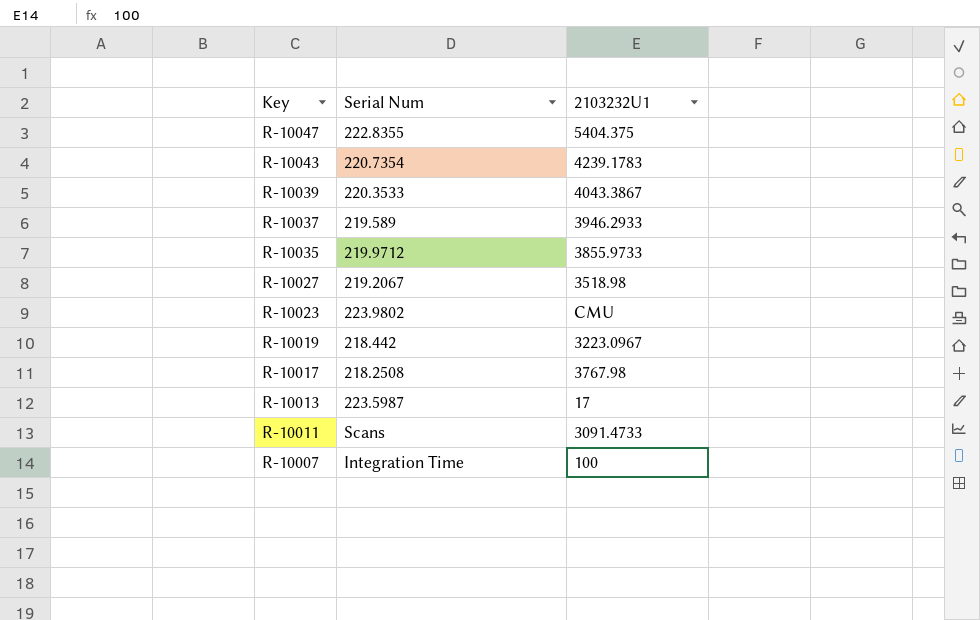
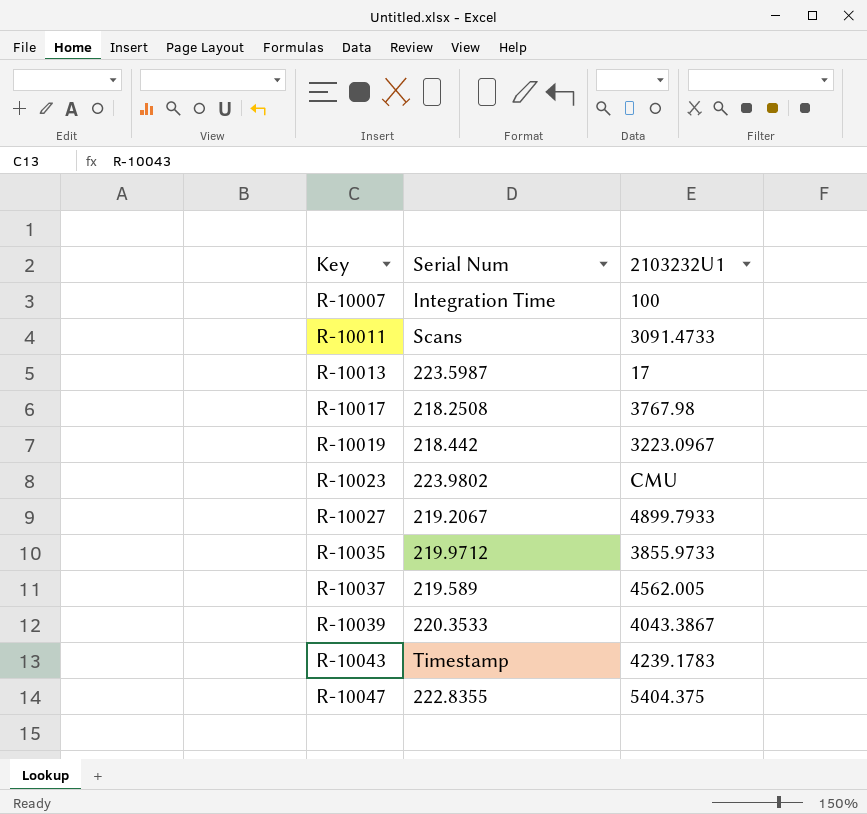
row order: Key descending -> Key ascending
R-10027 | 2103232U1: 3518.98 -> 4899.7933
R-10037 | 2103232U1: 3946.2933 -> 4562.005
R-10043 | Serial Num: 220.7354 -> Timestamp

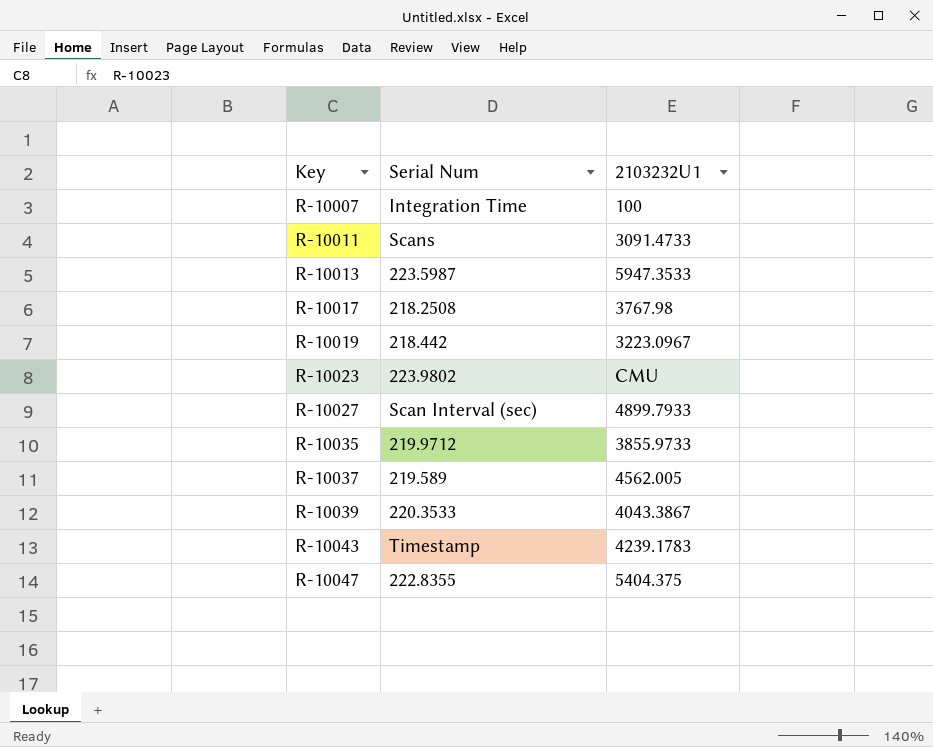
R-10013 | 2103232U1: 17 -> 5947.3533
R-10027 | Serial Num: 219.2067 -> Scan Interval (sec)

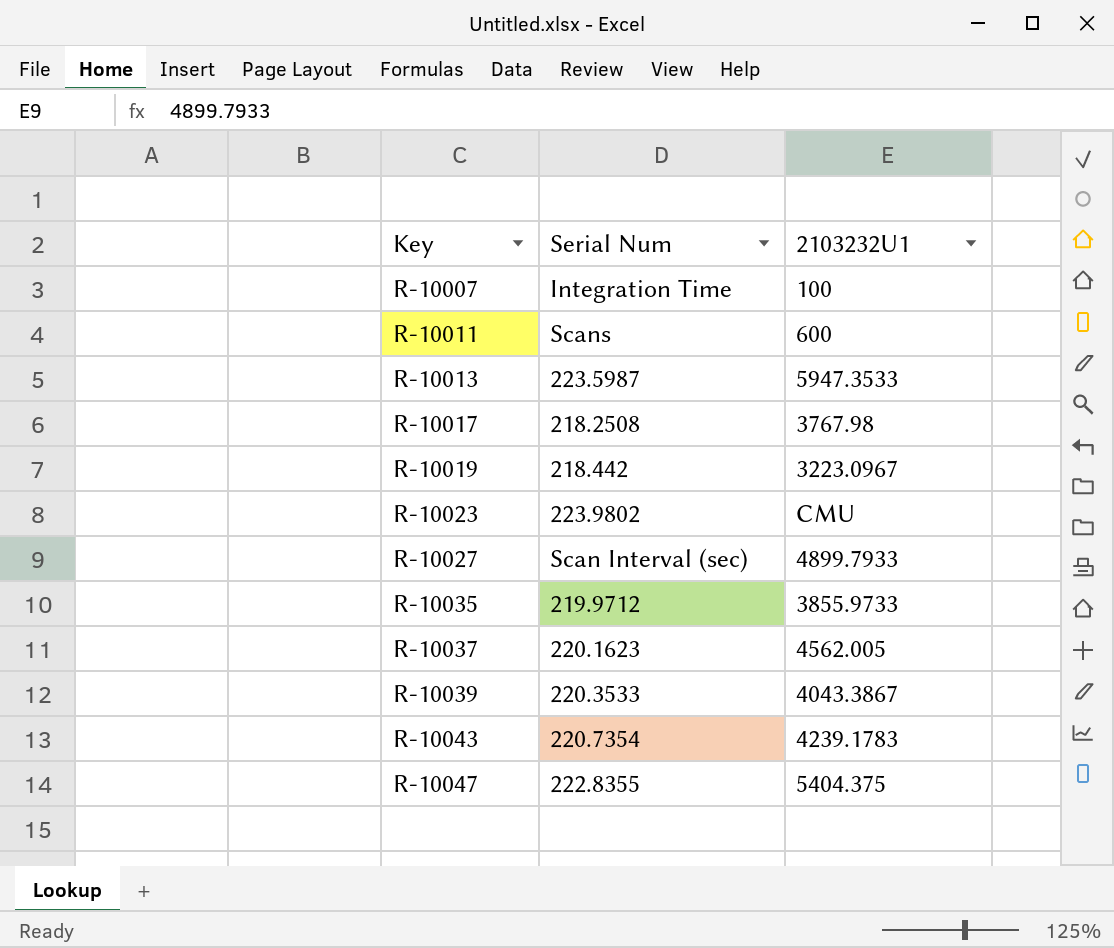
R-10011 | 2103232U1: 3091.4733 -> 600
R-10037 | Serial Num: 219.589 -> 220.1623
R-10043 | Serial Num: Timestamp -> 220.7354

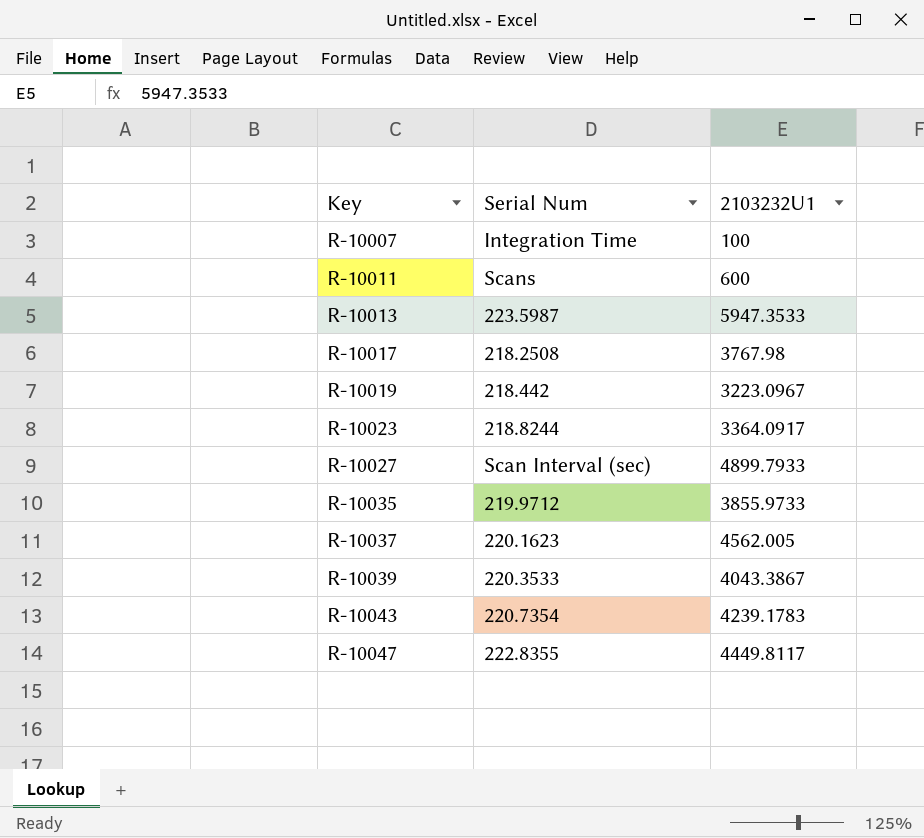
R-10023 | Serial Num: 223.9802 -> 218.8244
R-10023 | 2103232U1: CMU -> 3364.0917
R-10047 | 2103232U1: 5404.375 -> 4449.8117

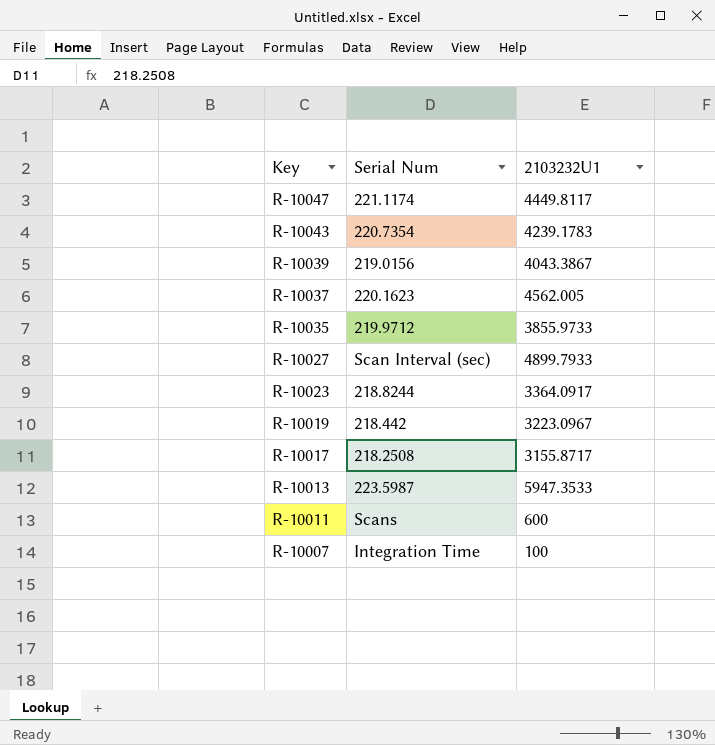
row order: Key ascending -> Key descending
R-10047 | Serial Num: 222.8355 -> 221.1174
R-10039 | Serial Num: 220.3533 -> 219.0156
R-10017 | 2103232U1: 3767.98 -> 3155.8717

